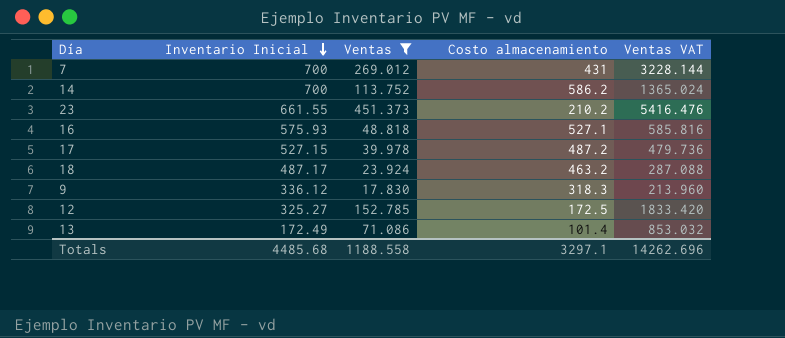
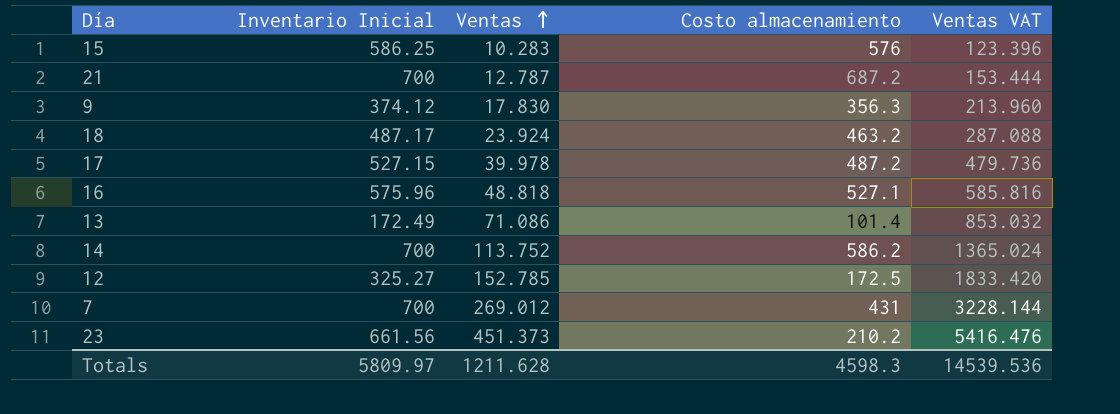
filter: Ventas >= 17.830 -> none
row order: Inventario Inicial descending -> Ventas ascending
9 | Inventario Inicial: 336.12 -> 374.12
9 | Costo almacenamiento: 318.3 -> 356.3
16 | Inventario Inicial: 575.93 -> 575.96
23 | Inventario Inicial: 661.55 -> 661.56
Totals | Inventario Inicial: 4485.68 -> 5809.97
Totals | Ventas: 1188.558 -> 1211.628
Totals | Costo almacenamiento: 3297.1 -> 4598.3
Totals | Ventas VAT: 14262.696 -> 14539.536

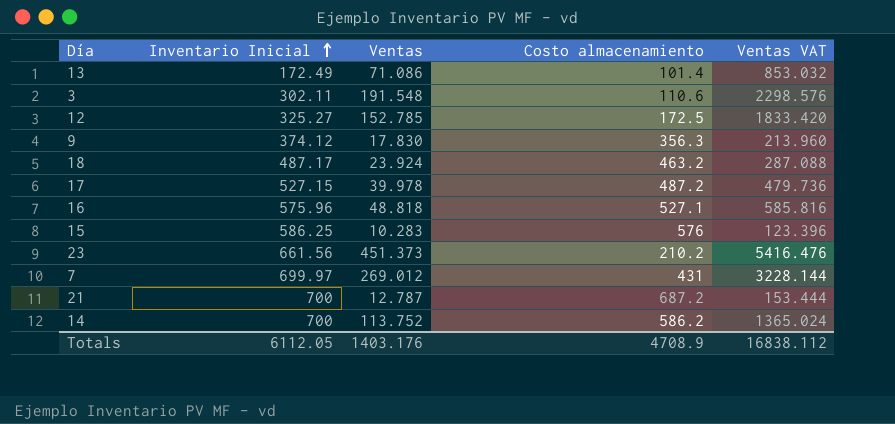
row order: Ventas ascending -> Inventario Inicial ascending
row 3: none -> 302.11 | 191.548 | 110.6 | 2298.576
7 | Inventario Inicial: 700 -> 699.97
Totals | Inventario Inicial: 5809.97 -> 6112.05
Totals | Ventas: 1211.628 -> 1403.176
Totals | Costo almacenamiento: 4598.3 -> 4708.9
Totals | Ventas VAT: 14539.536 -> 16838.112

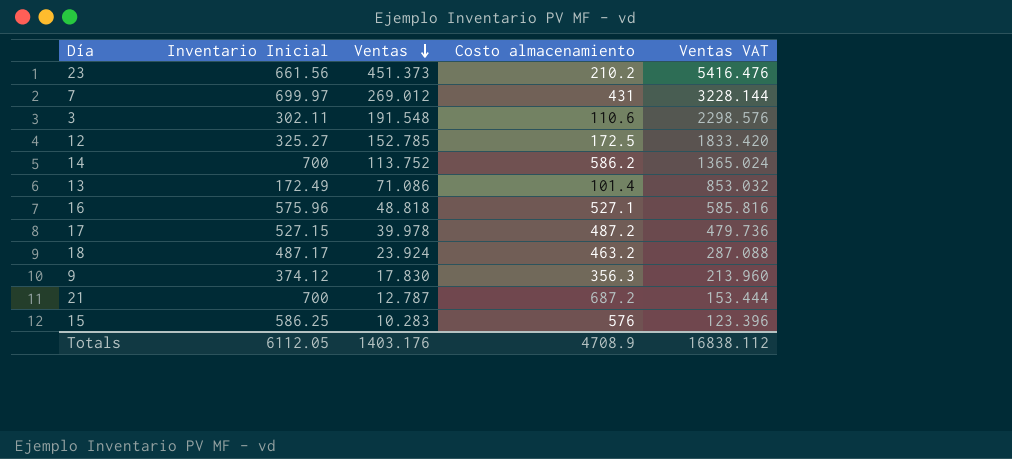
row order: Inventario Inicial ascending -> Ventas descending

